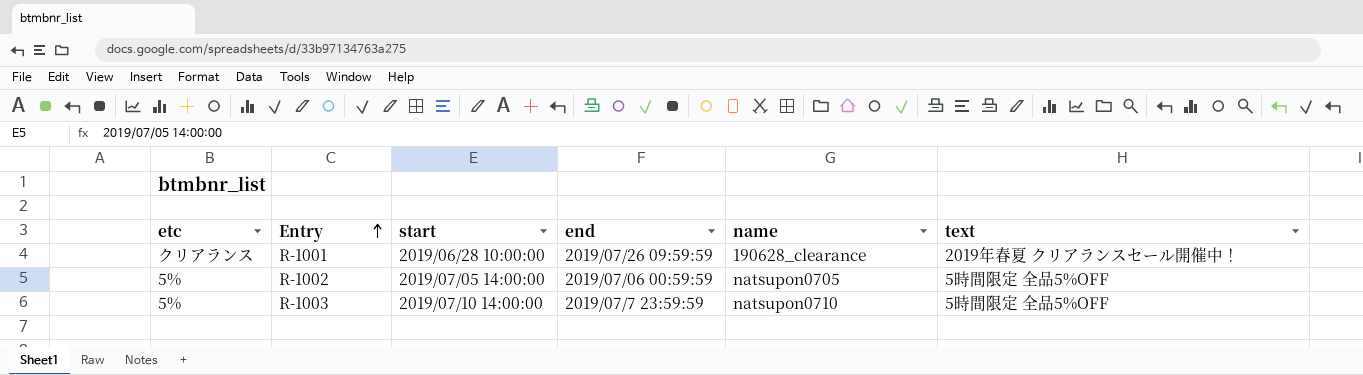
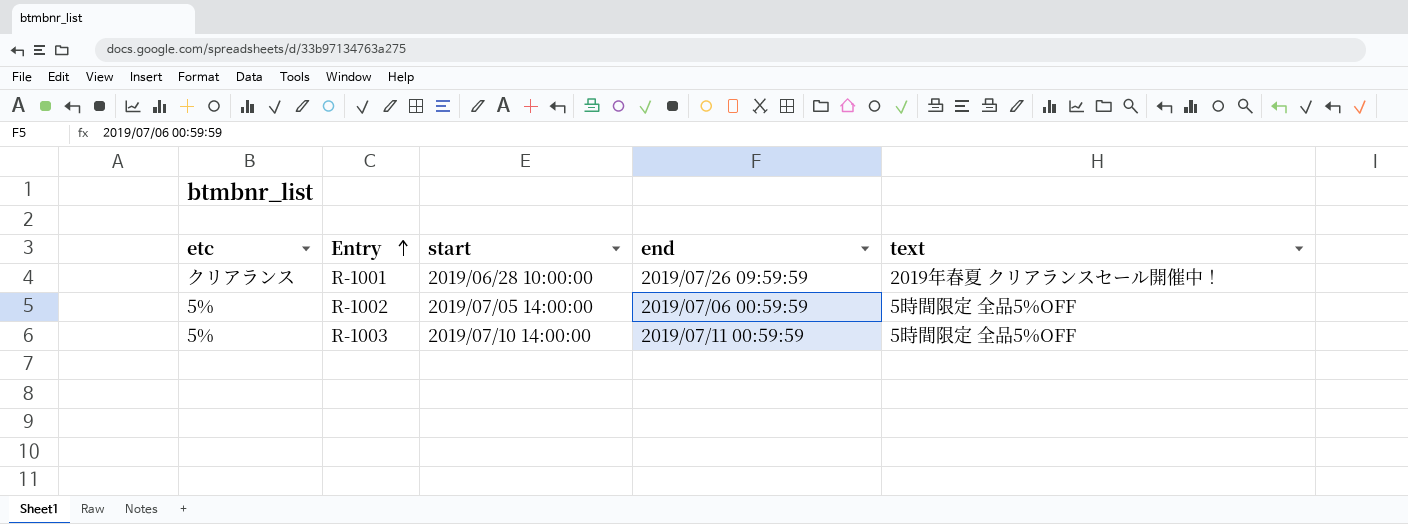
column name | position: 5 -> none
R-1003 | end: 2019/07/7 23:59:59 -> 2019/07/11 00:59:59

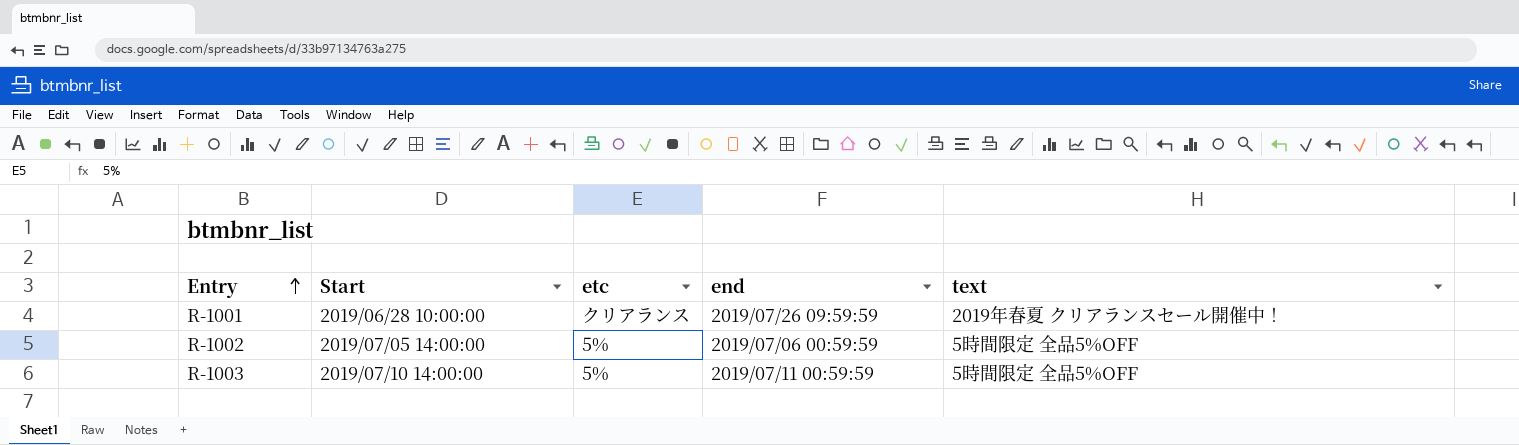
column name: start -> Start
column etc | position: 1 -> 3

